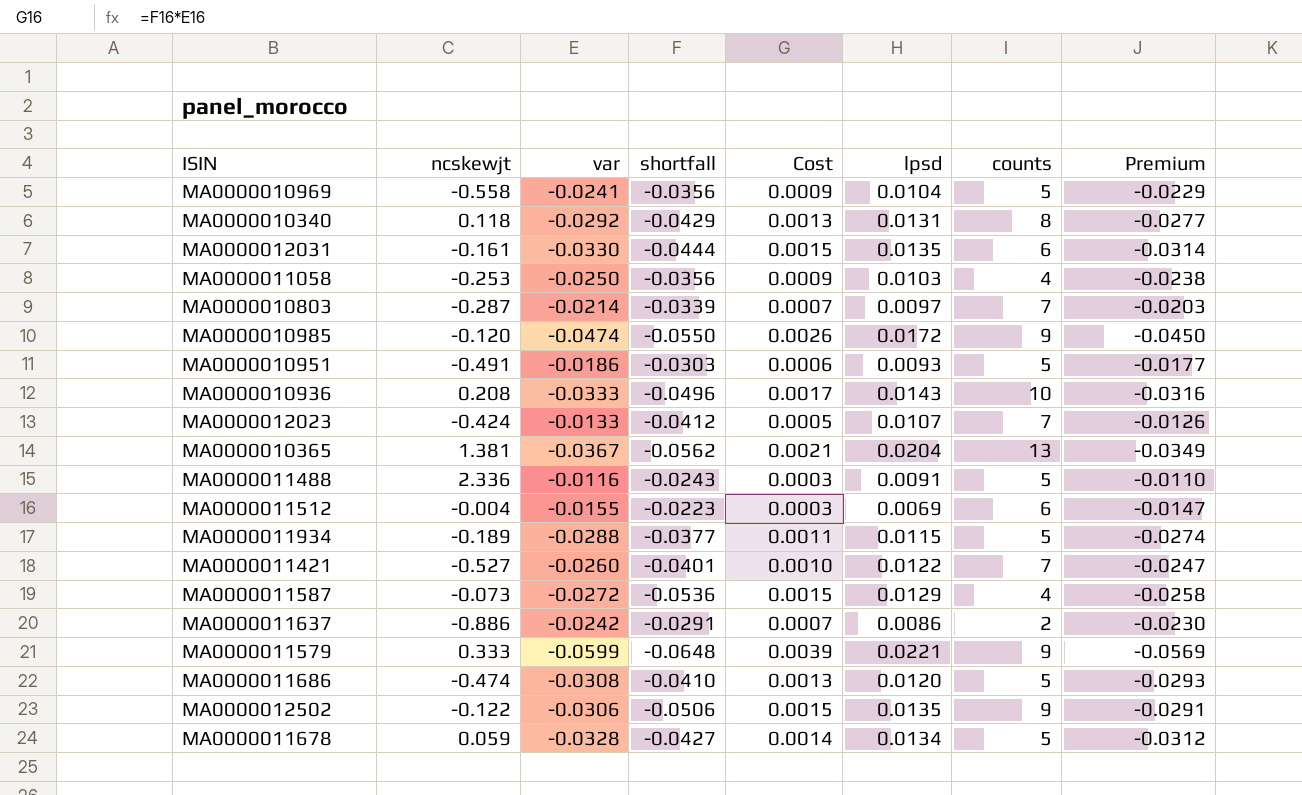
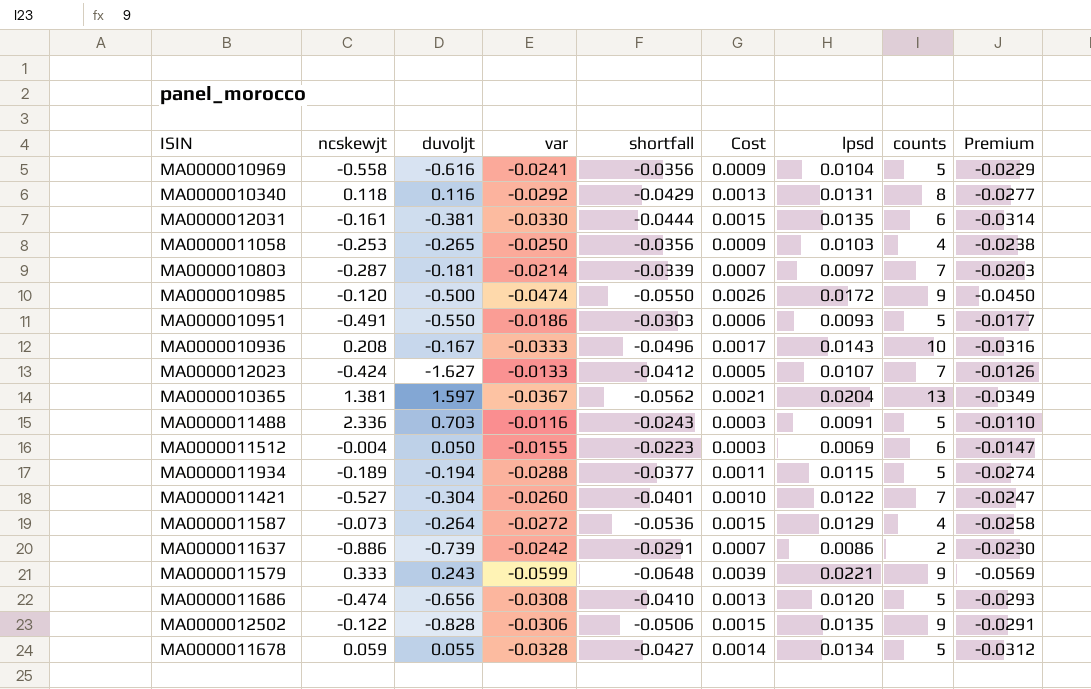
column duvoljt | position: none -> 3

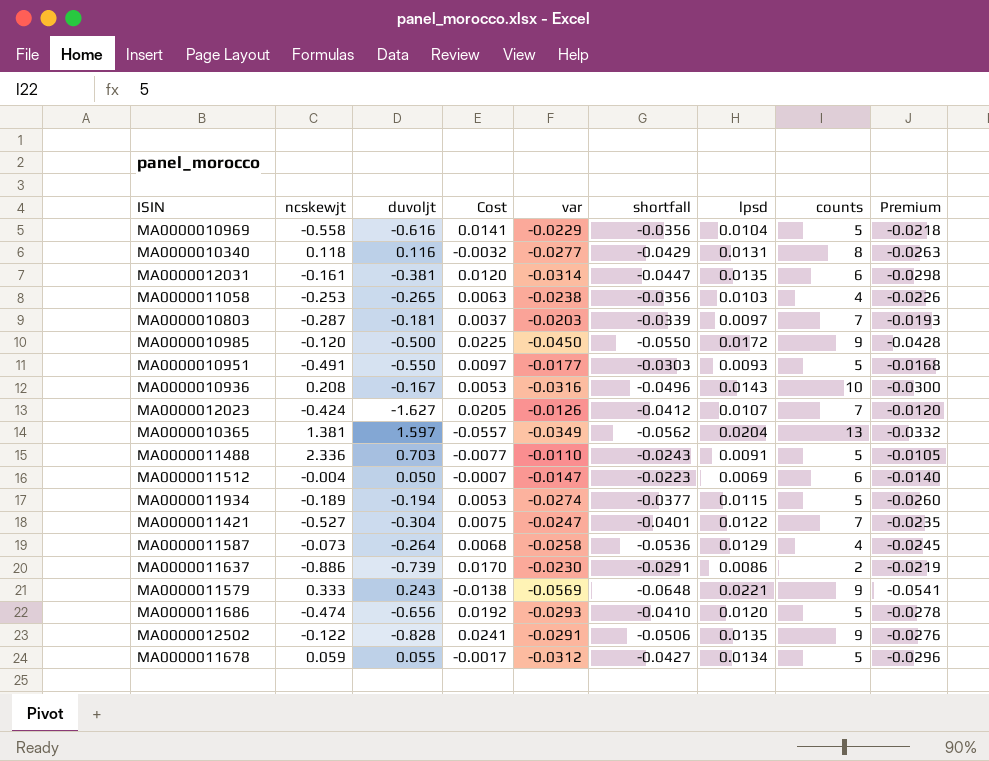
column Cost | formula: [var] * [shortfall] -> [duvoljt] * [var]
column Cost | position: 6 -> 4
MA0000010969 | var: -0.0241 -> -0.0229
MA0000010969 | Premium: -0.0229 -> -0.0218
MA0000010340 | var: -0.0292 -> -0.0277
MA0000010340 | Premium: -0.0277 -> -0.0263
MA0000012031 | var: -0.0330 -> -0.0314
MA0000012031 | shortfall: -0.0444 -> -0.0447
MA0000012031 | Premium: -0.0314 -> -0.0298
MA0000011058 | var: -0.0250 -> -0.0238
MA0000011058 | Premium: -0.0238 -> -0.0226
MA0000010803 | var: -0.0214 -> -0.0203
MA0000010803 | Premium: -0.0203 -> -0.0193
MA0000010985 | var: -0.0474 -> -0.0450
MA0000010985 | Premium: -0.0450 -> -0.0428
MA0000010951 | var: -0.0186 -> -0.0177
MA0000010951 | Premium: -0.0177 -> -0.0168
MA0000010936 | var: -0.0333 -> -0.0316
MA0000010936 | Premium: -0.0316 -> -0.0300
MA0000012023 | var: -0.0133 -> -0.0126
MA0000012023 | Premium: -0.0126 -> -0.0120
MA0000010365 | var: -0.0367 -> -0.0349
MA0000010365 | Premium: -0.0349 -> -0.0332
MA0000011488 | var: -0.0116 -> -0.0110
MA0000011488 | Premium: -0.0110 -> -0.0105
MA0000011512 | var: -0.0155 -> -0.0147
MA0000011512 | Premium: -0.0147 -> -0.0140
MA0000011934 | var: -0.0288 -> -0.0274
MA0000011934 | Premium: -0.0274 -> -0.0260
MA0000011421 | var: -0.0260 -> -0.0247
MA0000011421 | Premium: -0.0247 -> -0.0235
MA0000011587 | var: -0.0272 -> -0.0258
MA0000011587 | Premium: -0.0258 -> -0.0245
MA0000011637 | var: -0.0242 -> -0.0230
MA0000011637 | Premium: -0.0230 -> -0.0219
MA0000011579 | var: -0.0599 -> -0.0569
MA0000011579 | Premium: -0.0569 -> -0.0541
MA0000011686 | var: -0.0308 -> -0.0293
MA0000011686 | Premium: -0.0293 -> -0.0278
MA0000012502 | var: -0.0306 -> -0.0291
MA0000012502 | Premium: -0.0291 -> -0.0276
MA0000011678 | var: -0.0328 -> -0.0312
MA0000011678 | Premium: -0.0312 -> -0.0296

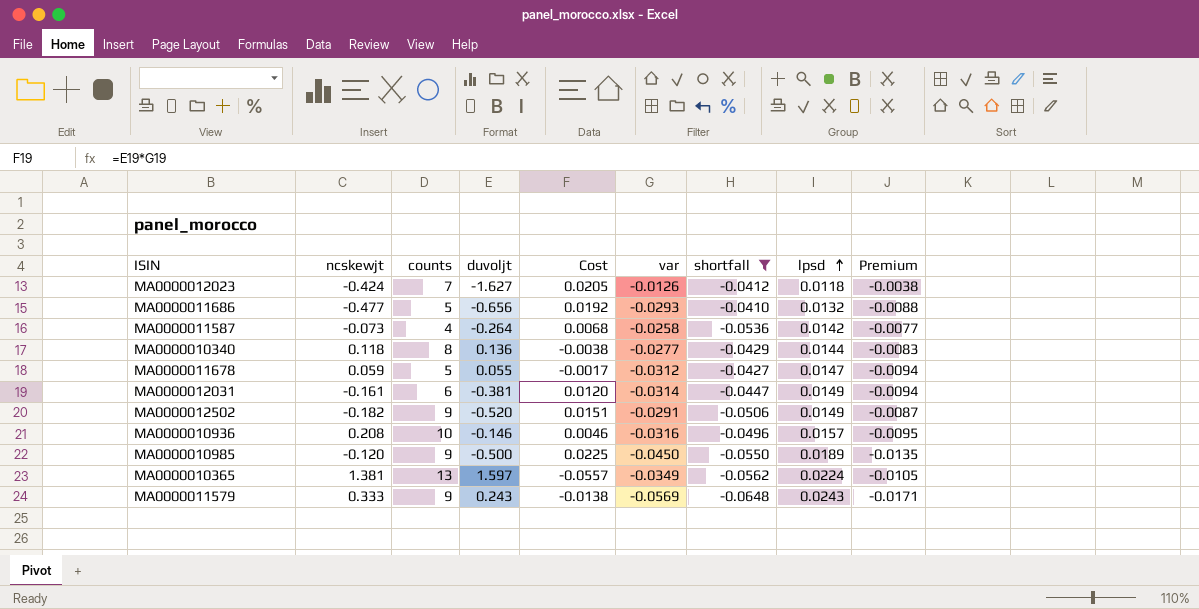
filter: none -> shortfall <= -0.0410
row order: none -> lpsd ascending
column counts | position: 8 -> 3
column Premium | formula: [var] * 0.95 -> [var] * 0.3
MA0000012023 | lpsd: 0.0107 -> 0.0118
MA0000011686 | ncskewjt: -0.474 -> -0.477
MA0000011686 | lpsd: 0.0120 -> 0.0132
MA0000011587 | lpsd: 0.0129 -> 0.0142
MA0000010340 | duvoljt: 0.116 -> 0.136
MA0000010340 | Cost: -0.0032 -> -0.0038
MA0000010340 | lpsd: 0.0131 -> 0.0144
MA0000011678 | lpsd: 0.0134 -> 0.0147
MA0000012031 | lpsd: 0.0135 -> 0.0149
MA0000012502 | ncskewjt: -0.122 -> -0.182
MA0000012502 | duvoljt: -0.828 -> -0.520
MA0000012502 | Cost: 0.0241 -> 0.0151
MA0000012502 | lpsd: 0.0135 -> 0.0149
MA0000010936 | duvoljt: -0.167 -> -0.146
MA0000010936 | Cost: 0.0053 -> 0.0046
MA0000010936 | lpsd: 0.0143 -> 0.0157
MA0000010985 | lpsd: 0.0172 -> 0.0189
MA0000010365 | lpsd: 0.0204 -> 0.0224
MA0000011579 | lpsd: 0.0221 -> 0.0243

